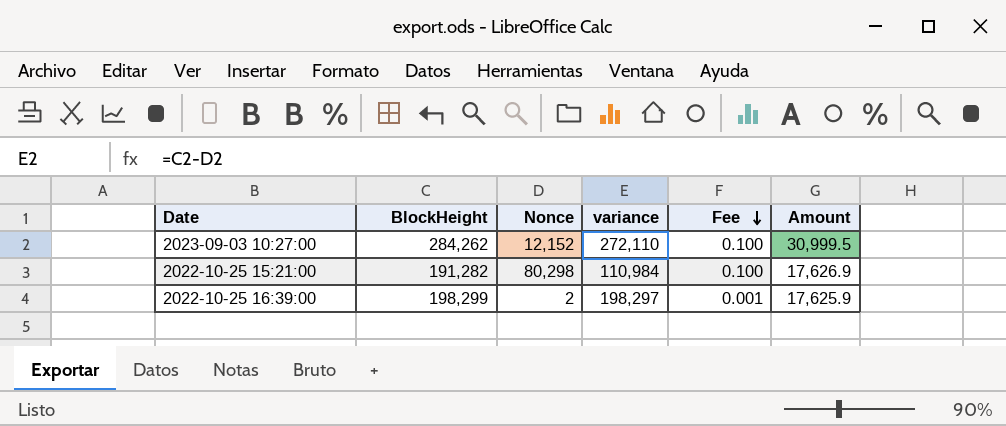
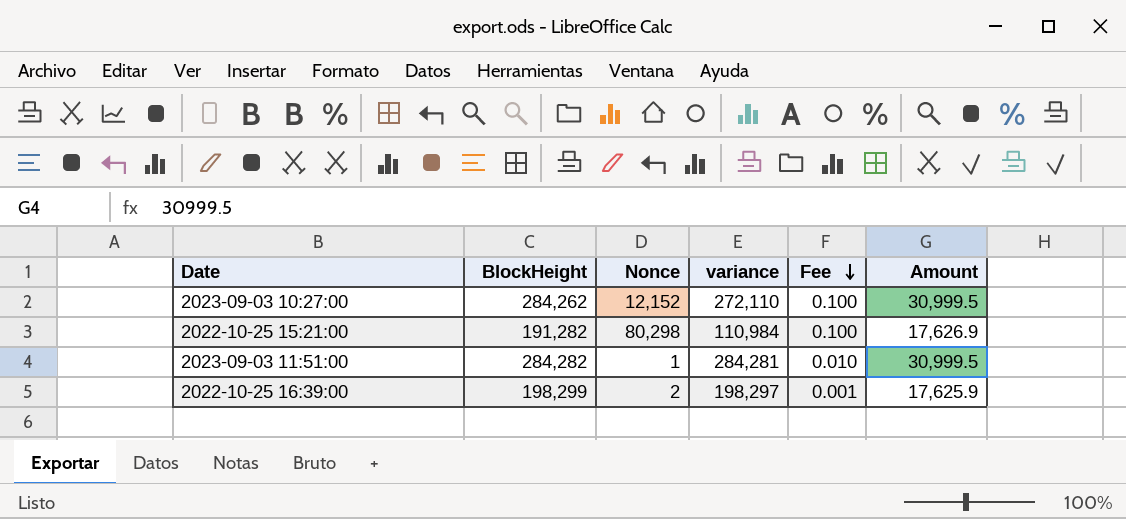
row 2023-09-03 11:51:00: none -> 284,282 | 1 | 284,281 | 0.010 | 30,999.5

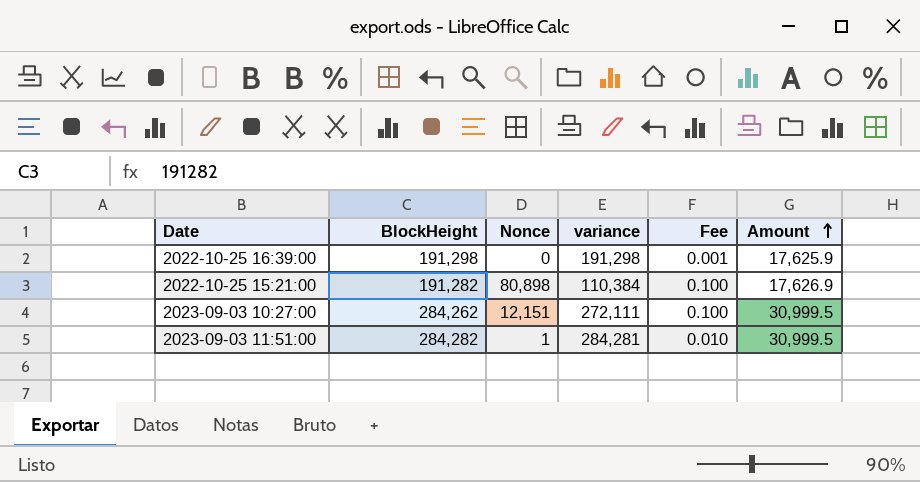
row order: Fee descending -> Amount ascending
2022-10-25 16:39:00 | BlockHeight: 198,299 -> 191,298
2022-10-25 16:39:00 | Nonce: 2 -> 0
2022-10-25 16:39:00 | variance: 198,297 -> 191,298
2022-10-25 15:21:00 | Nonce: 80,298 -> 80,898
2022-10-25 15:21:00 | variance: 110,984 -> 110,384
2023-09-03 10:27:00 | Nonce: 12,152 -> 12,151
2023-09-03 10:27:00 | variance: 272,110 -> 272,111

